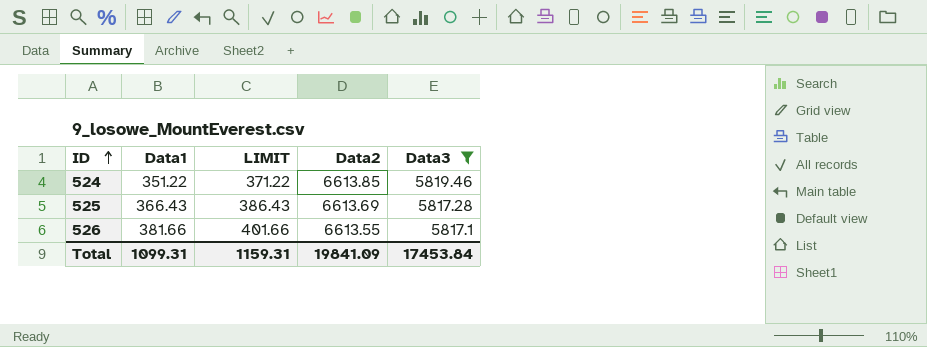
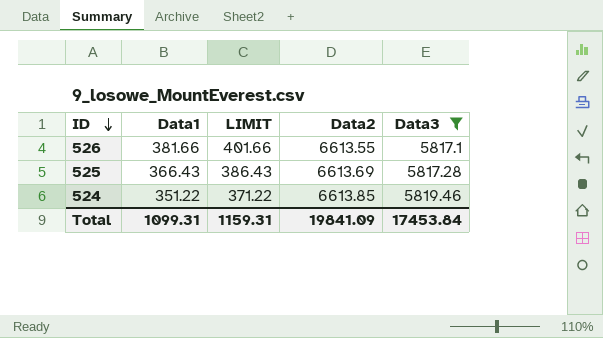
row order: ID ascending -> ID descending

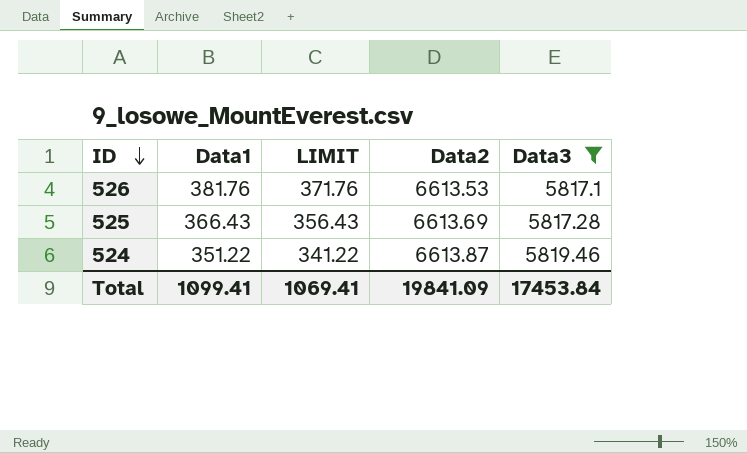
column LIMIT | formula: [Data1] + 20 -> [Data1] - 10
526 | Data1: 381.66 -> 381.76
526 | Data2: 6613.55 -> 6613.53
524 | Data2: 6613.85 -> 6613.87
Total | Data1: 1099.31 -> 1099.41
Total | LIMIT: 1159.31 -> 1069.41

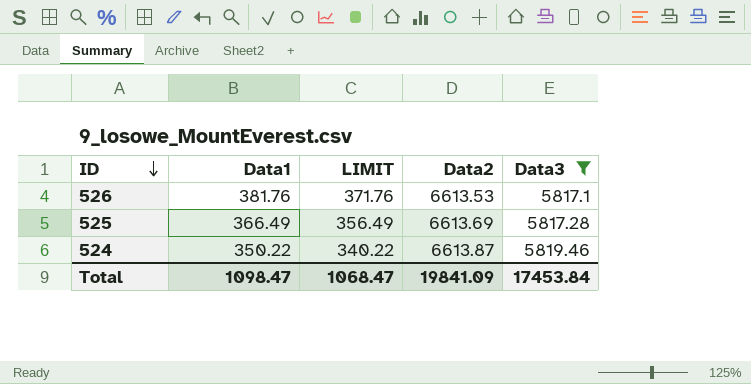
525 | Data1: 366.43 -> 366.49
525 | LIMIT: 356.43 -> 356.49
524 | Data1: 351.22 -> 350.22
524 | LIMIT: 341.22 -> 340.22
Total | Data1: 1099.41 -> 1098.47
Total | LIMIT: 1069.41 -> 1068.47

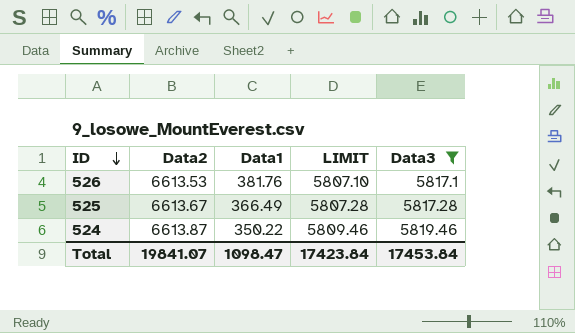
column Data2 | position: 4 -> 2
column LIMIT | formula: [Data1] - 10 -> [Data3] - 10
525 | Data2: 6613.69 -> 6613.67
Total | Data2: 19841.09 -> 19841.07
Total | LIMIT: 1068.47 -> 17423.84

